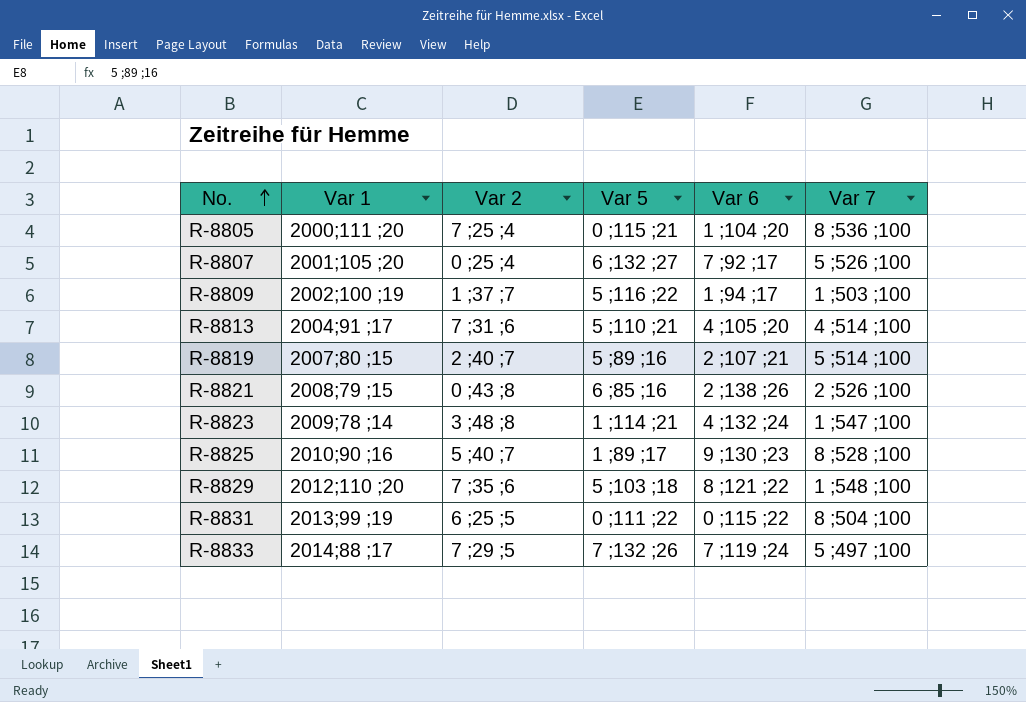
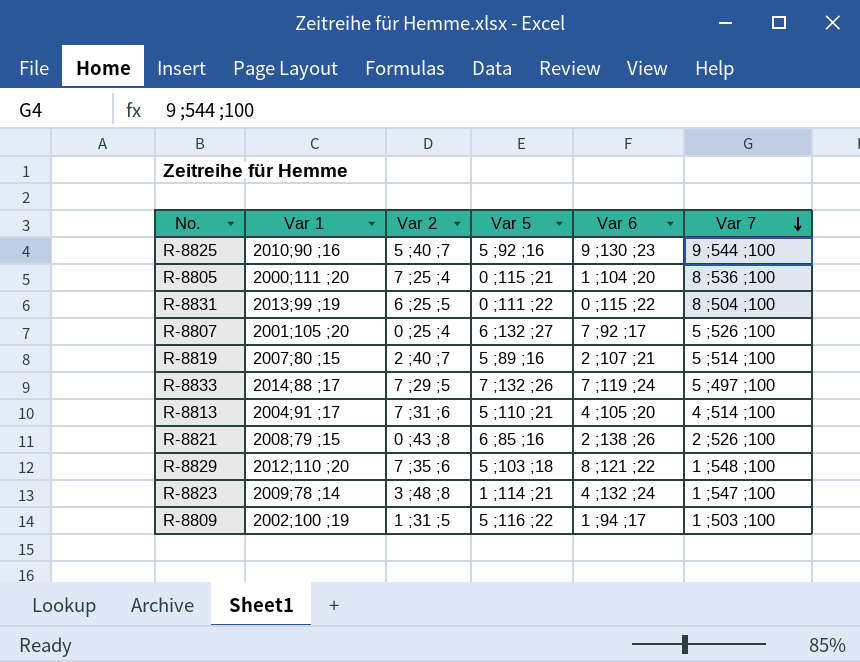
row order: No. ascending -> Var 7 descending
R-8825 | Var 5: 1 ;89 ;17 -> 5 ;92 ;16
R-8825 | Var 7: 8 ;528 ;100 -> 9 ;544 ;100
R-8809 | Var 2: 1 ;37 ;7 -> 1 ;31 ;5

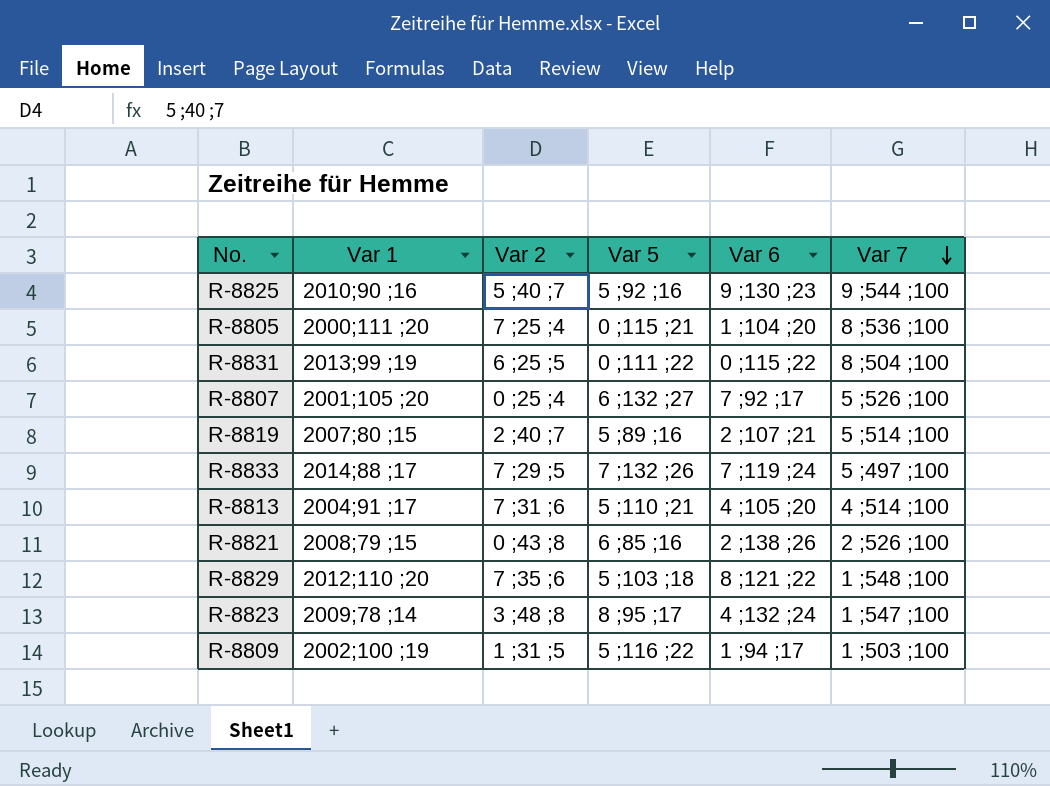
R-8823 | Var 5: 1 ;114 ;21 -> 8 ;95 ;17

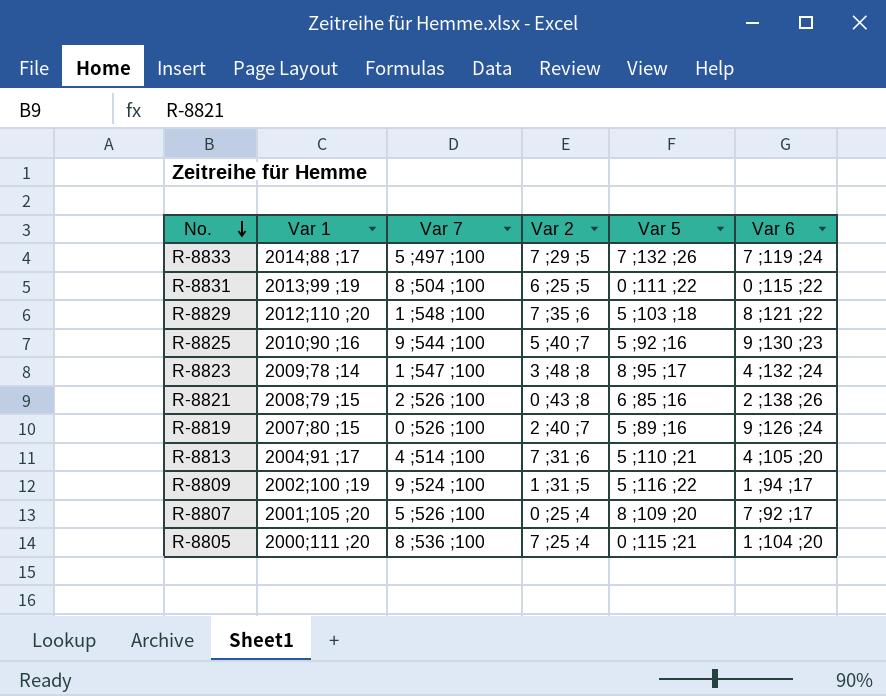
row order: Var 7 descending -> No. descending
column Var 7 | position: 6 -> 3
R-8819 | Var 7: 5 ;514 ;100 -> 0 ;526 ;100
R-8819 | Var 6: 2 ;107 ;21 -> 9 ;126 ;24
R-8809 | Var 7: 1 ;503 ;100 -> 9 ;524 ;100
R-8807 | Var 5: 6 ;132 ;27 -> 8 ;109 ;20

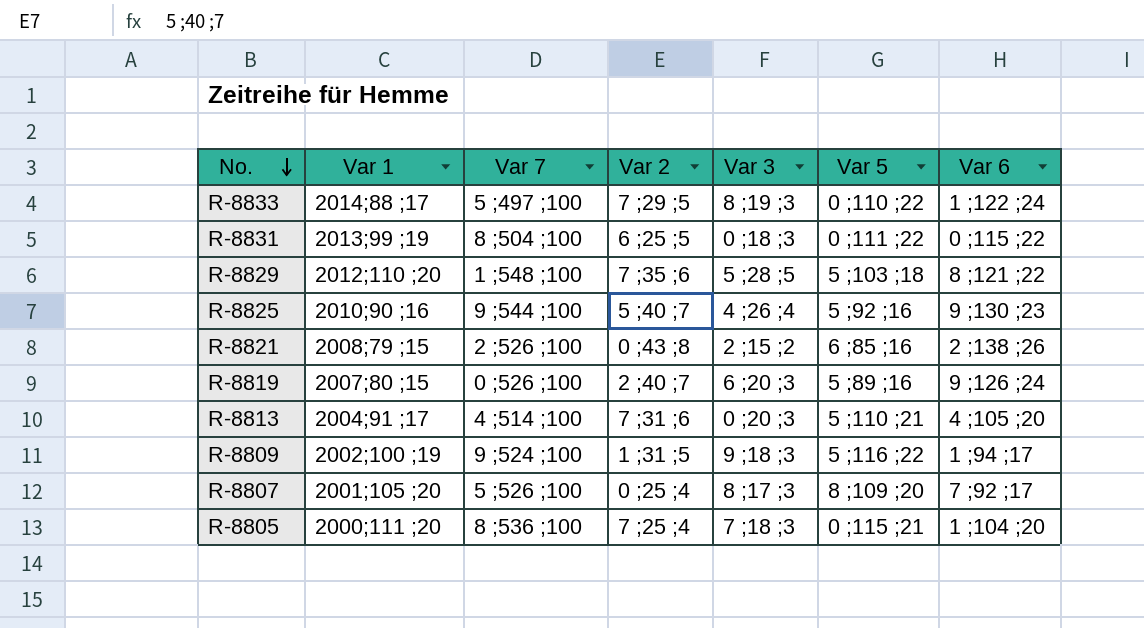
column Var 3 | position: none -> 5
row R-8823: 2009;78 ;14 | 1 ;547 ;100 | 3 ;48 ;8 | 8 ;95 ;17 | 4 ;132 ;24 -> none
R-8833 | Var 5: 7 ;132 ;26 -> 0 ;110 ;22
R-8833 | Var 6: 7 ;119 ;24 -> 1 ;122 ;24

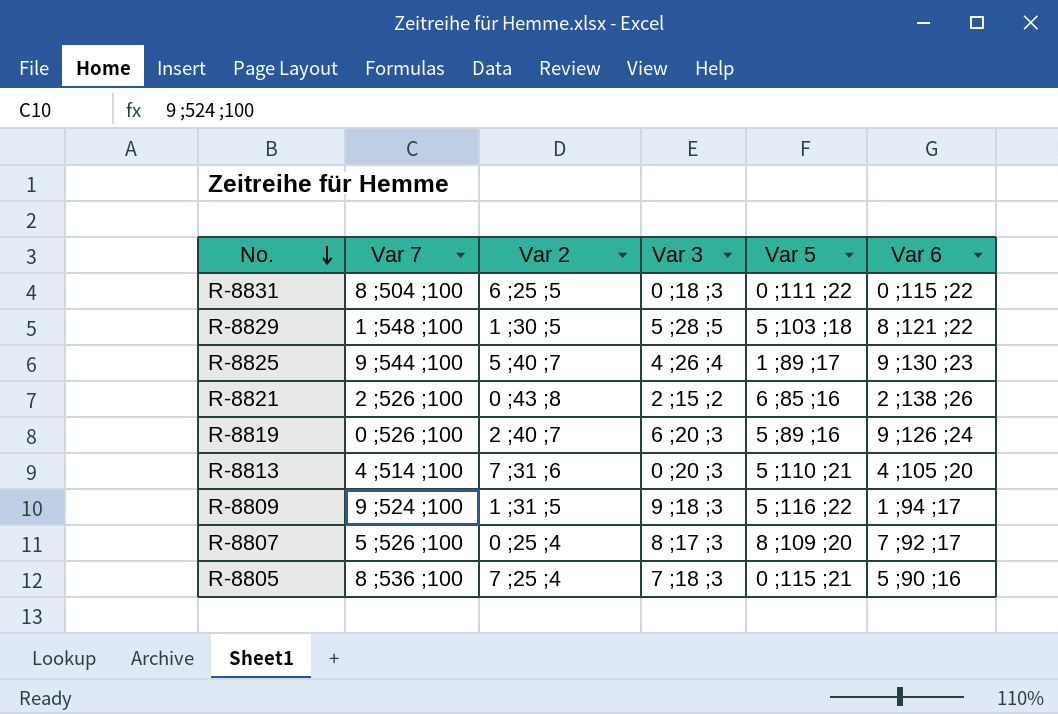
column Var 1 | position: 2 -> none
row R-8833: 2014;88 ;17 | 5 ;497 ;100 | 7 ;29 ;5 | 8 ;19 ;3 | 0 ;110 ;22 | 1 ;122 ;24 -> none
R-8829 | Var 2: 7 ;35 ;6 -> 1 ;30 ;5
R-8825 | Var 5: 5 ;92 ;16 -> 1 ;89 ;17
R-8805 | Var 6: 1 ;104 ;20 -> 5 ;90 ;16

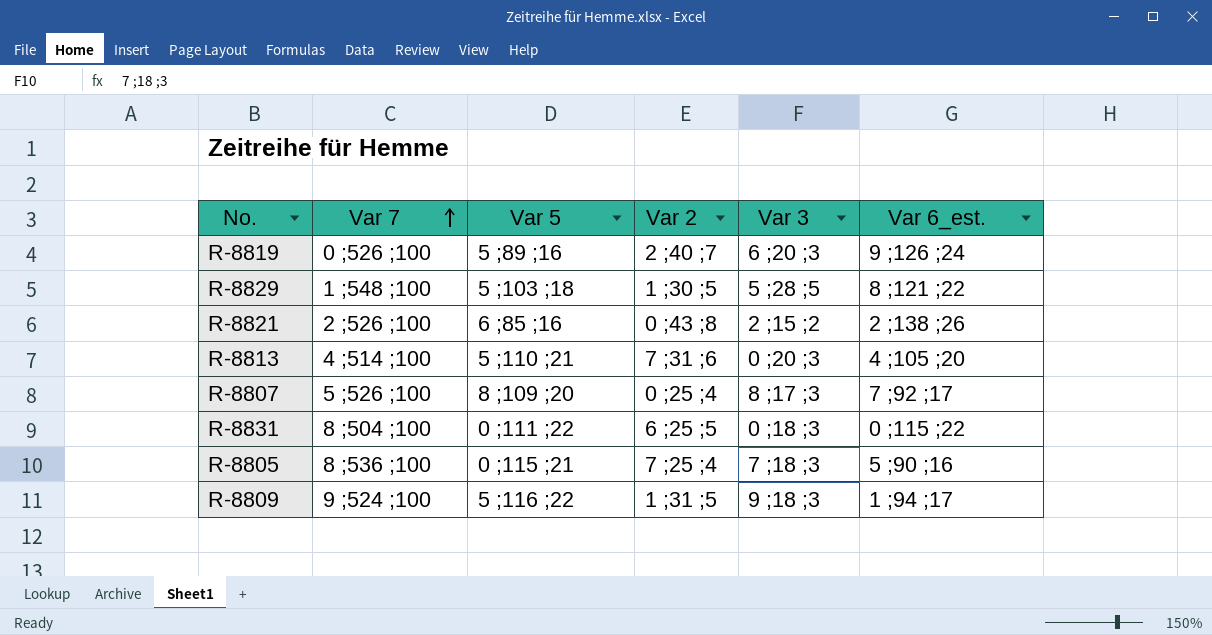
row order: No. descending -> Var 7 ascending
column Var 5 | position: 5 -> 3
column name: Var 6 -> Var 6_est.
row R-8825: 9 ;544 ;100 | 5 ;40 ;7 | 4 ;26 ;4 | 1 ;89 ;17 | 9 ;130 ;23 -> none

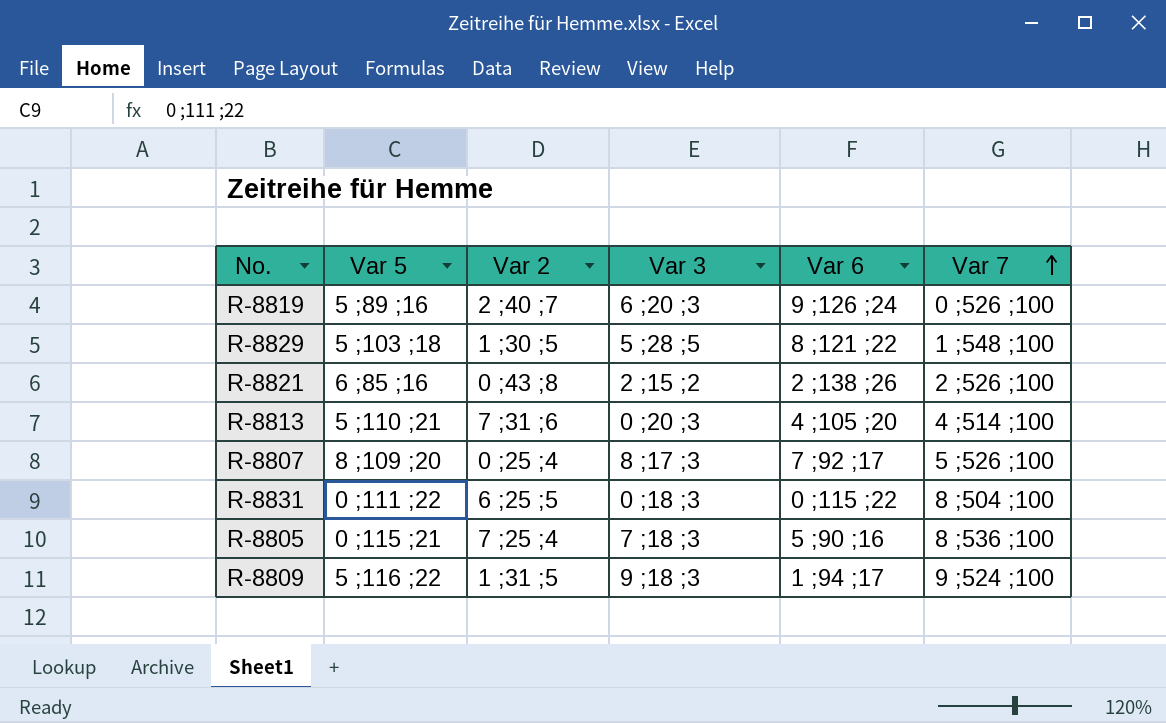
column name: Var 6_est. -> Var 6
column Var 7 | position: 2 -> 6

